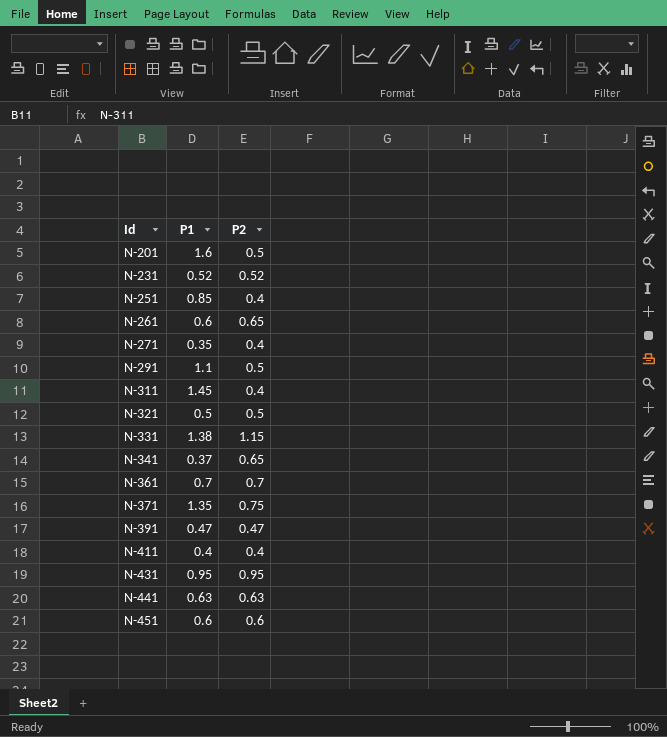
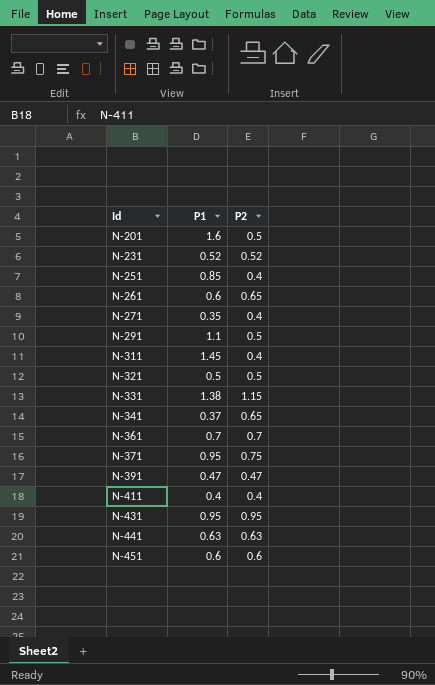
N-371 | P1: 1.35 -> 0.95

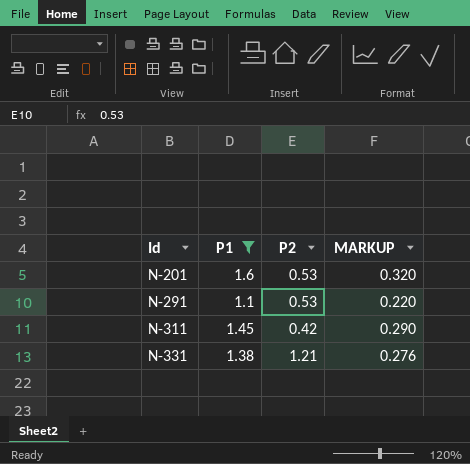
filter: none -> P1 >= 1.1
column MARKUP | formula: none -> [P1] * 0.2
N-201 | P2: 0.5 -> 0.53
N-291 | P2: 0.5 -> 0.53
N-311 | P2: 0.4 -> 0.42
N-331 | P2: 1.15 -> 1.21

